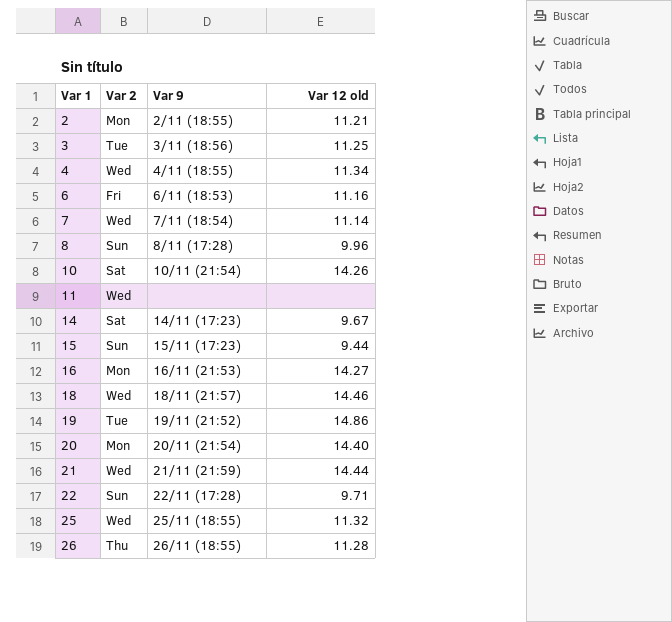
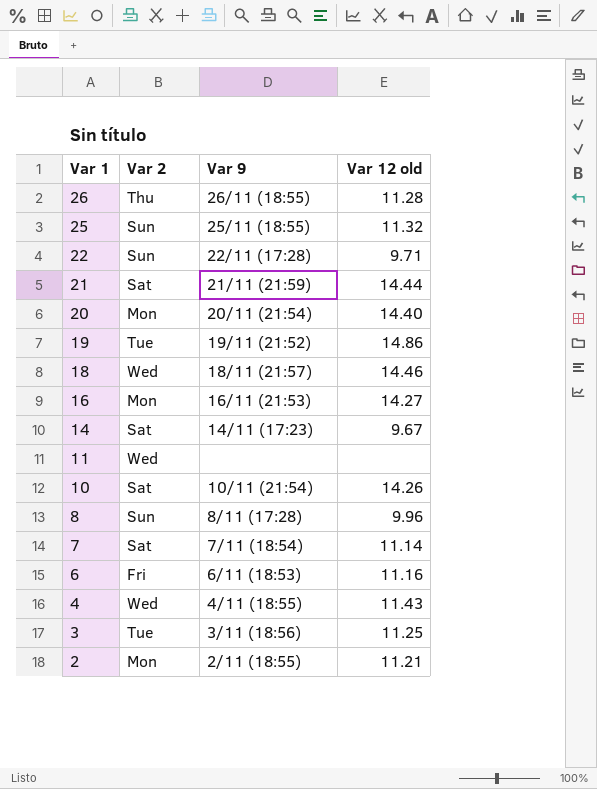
row order: Var 1 ascending -> Var 1 descending
row 15: Sun | 15/11 (17:23) | 9.44 -> none
25 | Var 2: Wed -> Sun
21 | Var 2: Wed -> Sat
7 | Var 2: Wed -> Sat
4 | Var 12 old: 11.34 -> 11.43

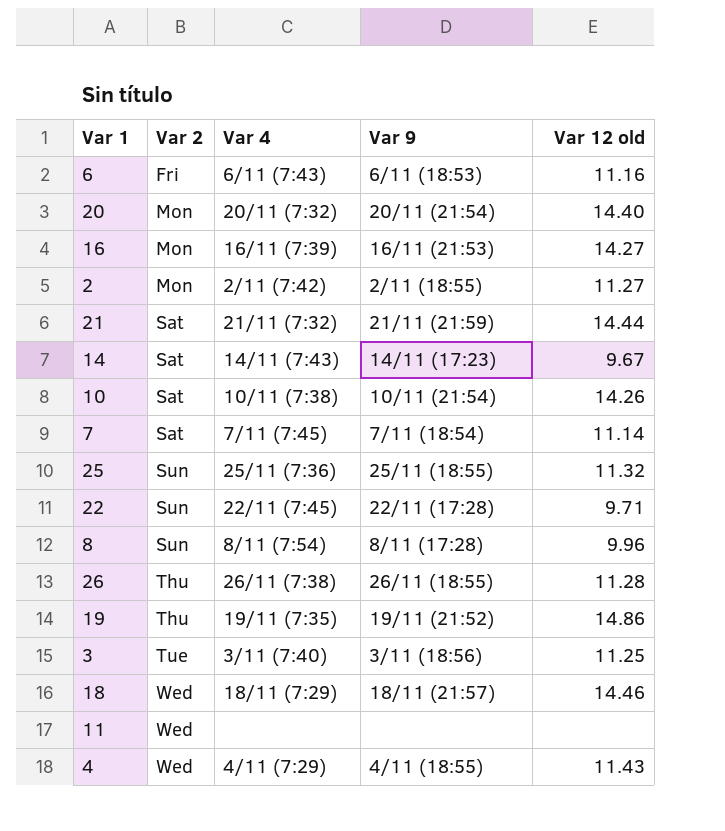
row order: Var 1 descending -> Var 2 ascending
column Var 4 | position: none -> 3
2 | Var 12 old: 11.21 -> 11.27
19 | Var 2: Tue -> Thu

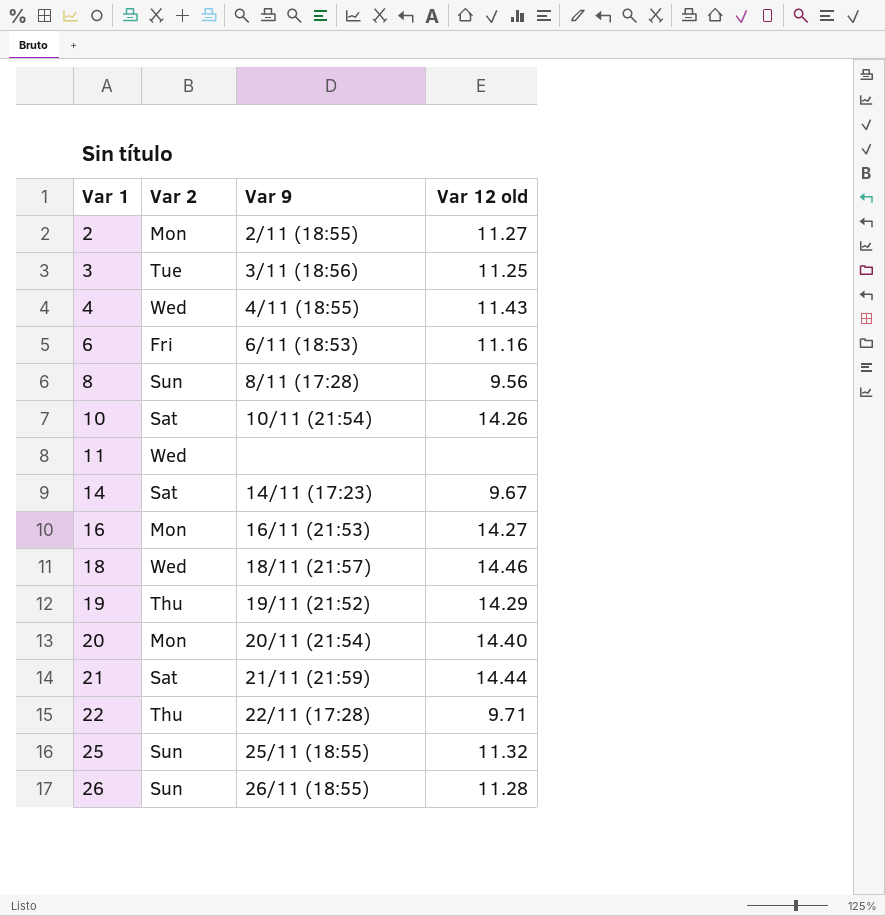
row order: Var 2 ascending -> Var 1 ascending
column Var 4 | position: 3 -> none
row 7: Sat | 7/11 (7:45) | 7/11 (18:54) | 11.14 -> none
8 | Var 12 old: 9.96 -> 9.56
19 | Var 12 old: 14.86 -> 14.29
22 | Var 2: Sun -> Thu
26 | Var 2: Thu -> Sun

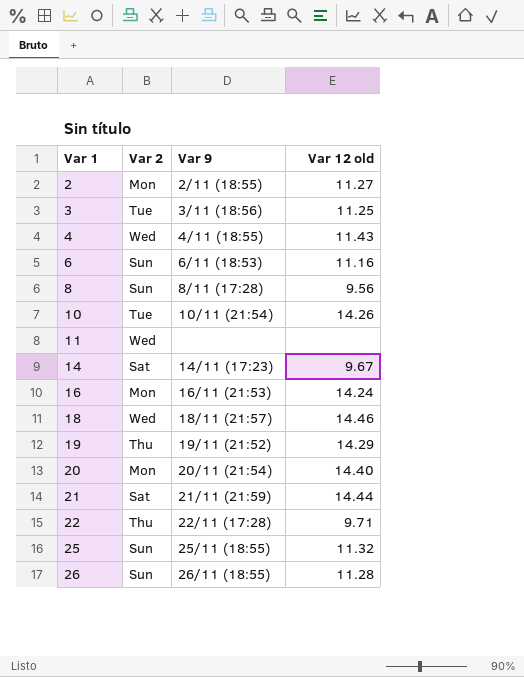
6 | Var 2: Fri -> Sun
10 | Var 2: Sat -> Tue
16 | Var 12 old: 14.27 -> 14.24

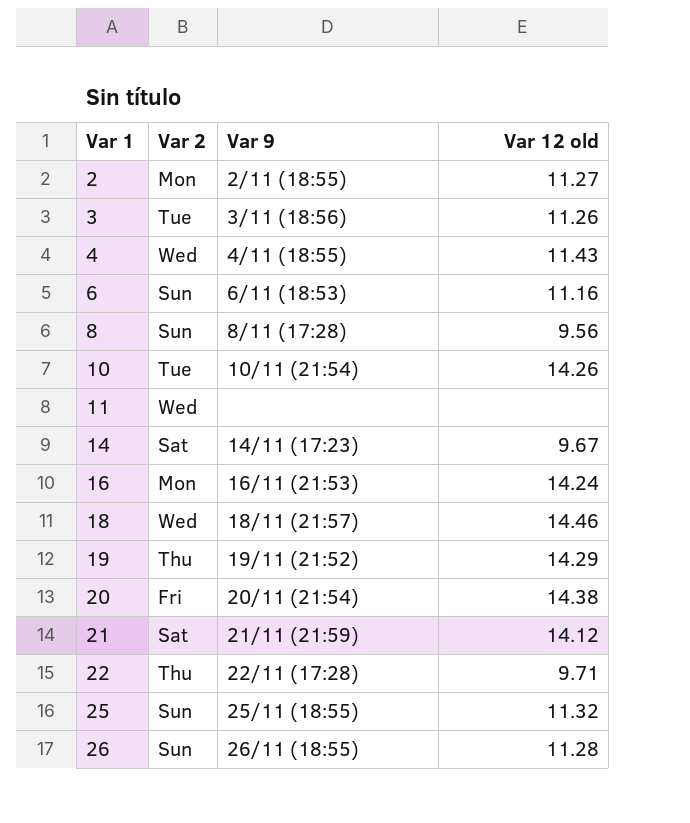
3 | Var 12 old: 11.25 -> 11.26
20 | Var 2: Mon -> Fri
20 | Var 12 old: 14.40 -> 14.38
21 | Var 12 old: 14.44 -> 14.12

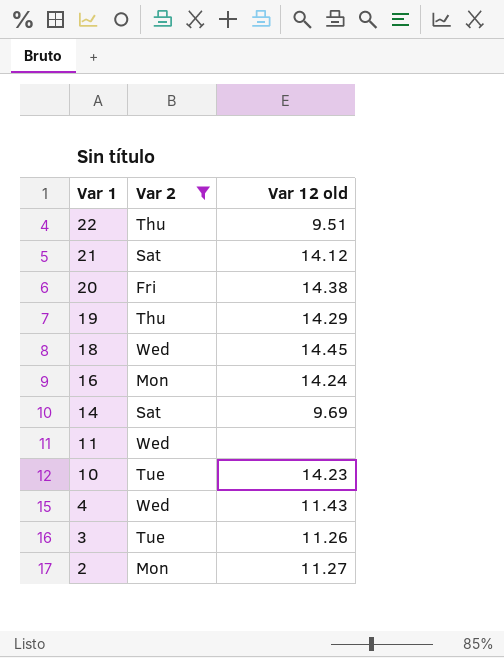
filter: none -> Var 2 != Sun
row order: Var 1 ascending -> Var 1 descending
column Var 9 | position: 3 -> none
22 | Var 12 old: 9.71 -> 9.51
18 | Var 12 old: 14.46 -> 14.45
14 | Var 12 old: 9.67 -> 9.69
10 | Var 12 old: 14.26 -> 14.23

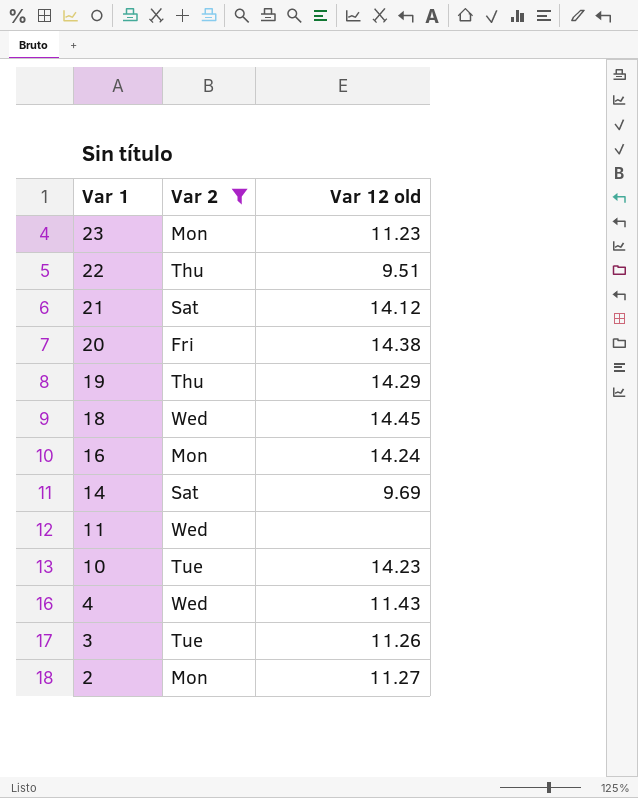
row 23: none -> Mon | 11.23

